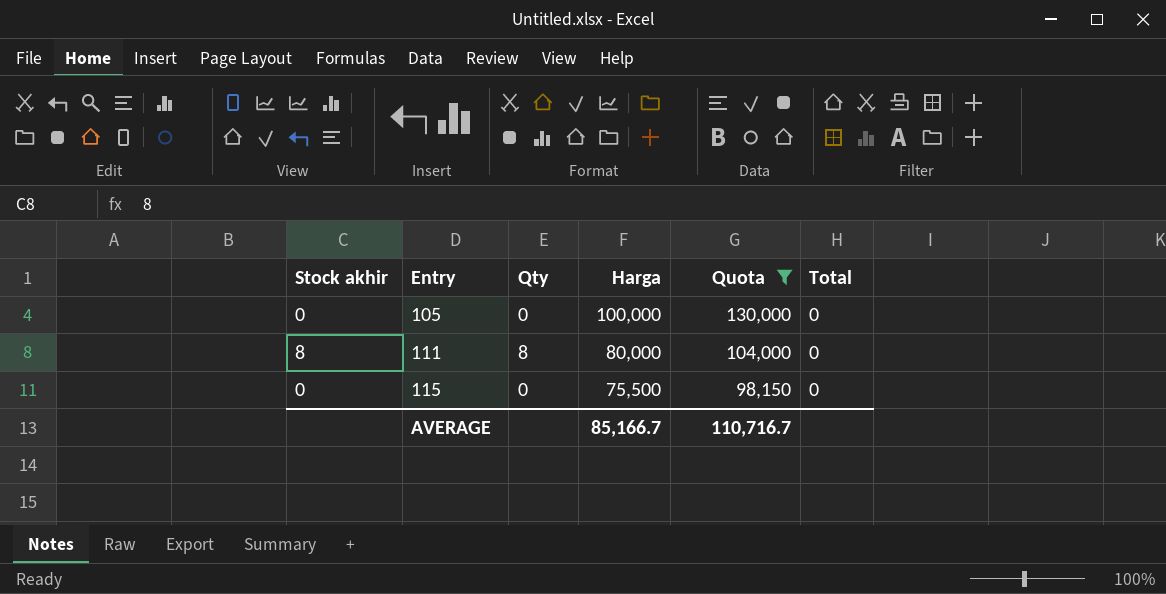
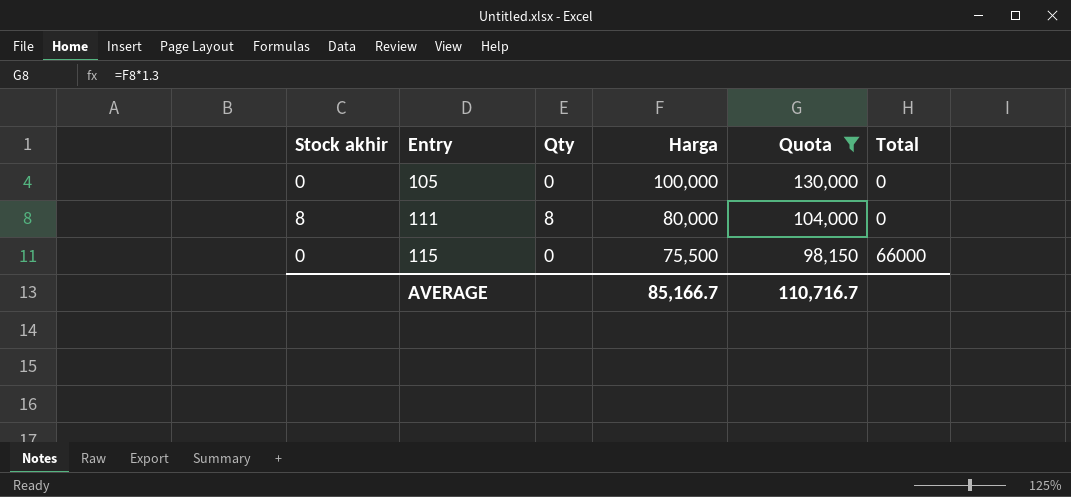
115 | Total: 0 -> 66000

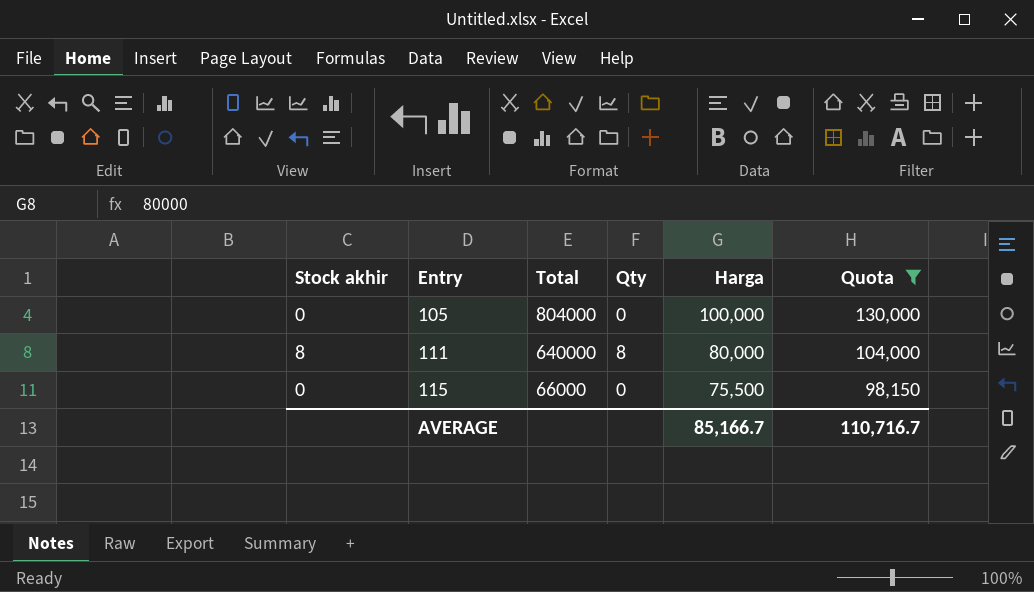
column Total | position: 6 -> 3
105 | Total: 0 -> 804000
111 | Total: 0 -> 640000

